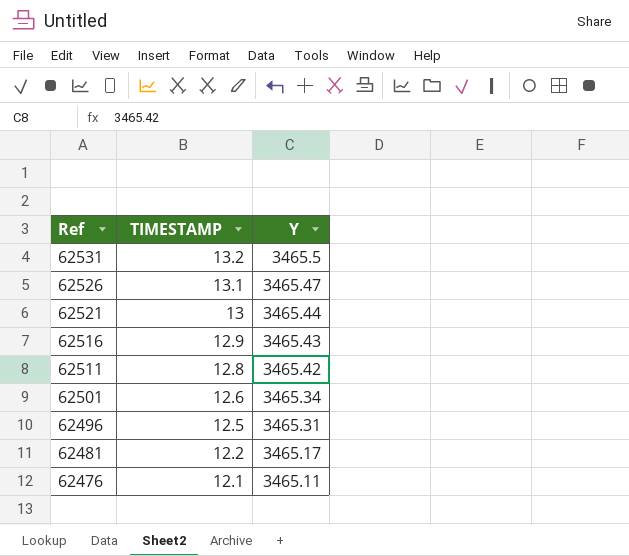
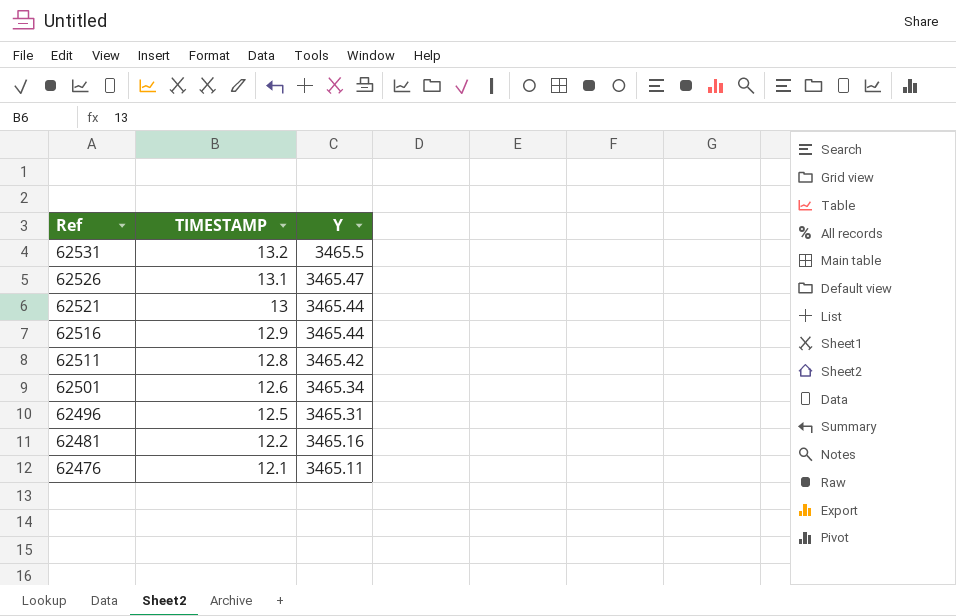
62516 | Y: 3465.43 -> 3465.44
62481 | Y: 3465.17 -> 3465.16

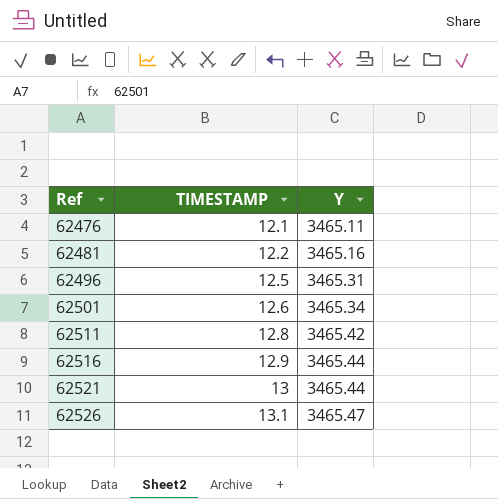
row order: Ref descending -> Ref ascending
row 62531: 13.2 | 3465.5 -> none

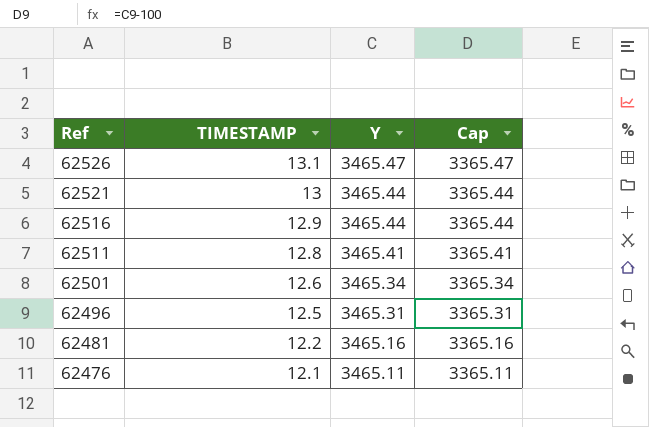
row order: Ref ascending -> Ref descending
column Cap | formula: none -> [Y] - 100
62511 | Y: 3465.42 -> 3465.41

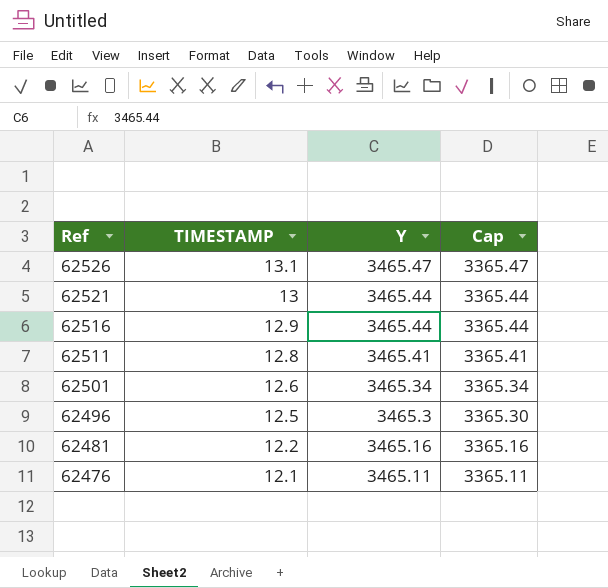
62496 | Y: 3465.31 -> 3465.3
62496 | Cap: 3365.31 -> 3365.30

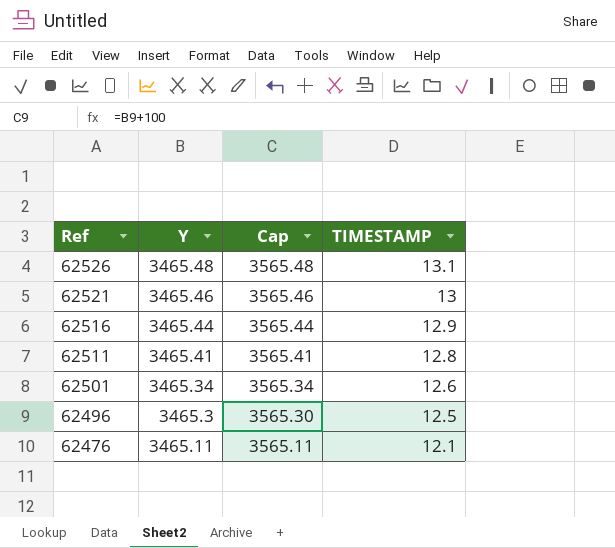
column Cap | formula: [Y] - 100 -> [Y] + 100
column TIMESTAMP | position: 2 -> 4
row 62481: 12.2 | 3465.16 | 3365.16 -> none
62526 | Y: 3465.47 -> 3465.48
62521 | Y: 3465.44 -> 3465.46

